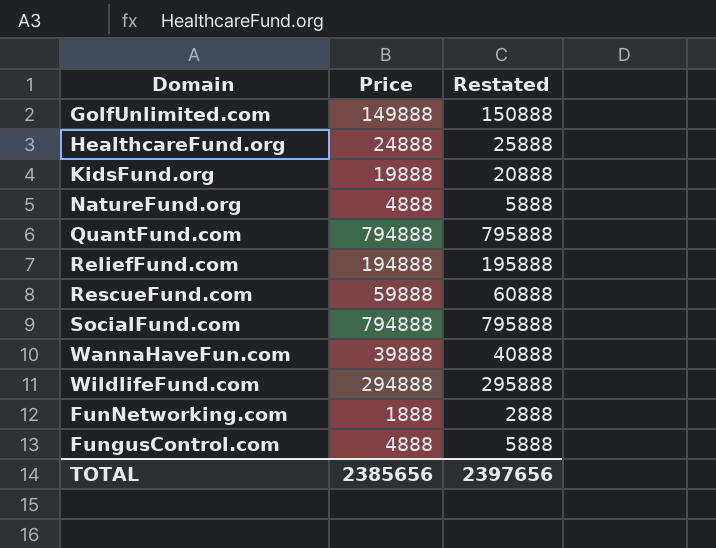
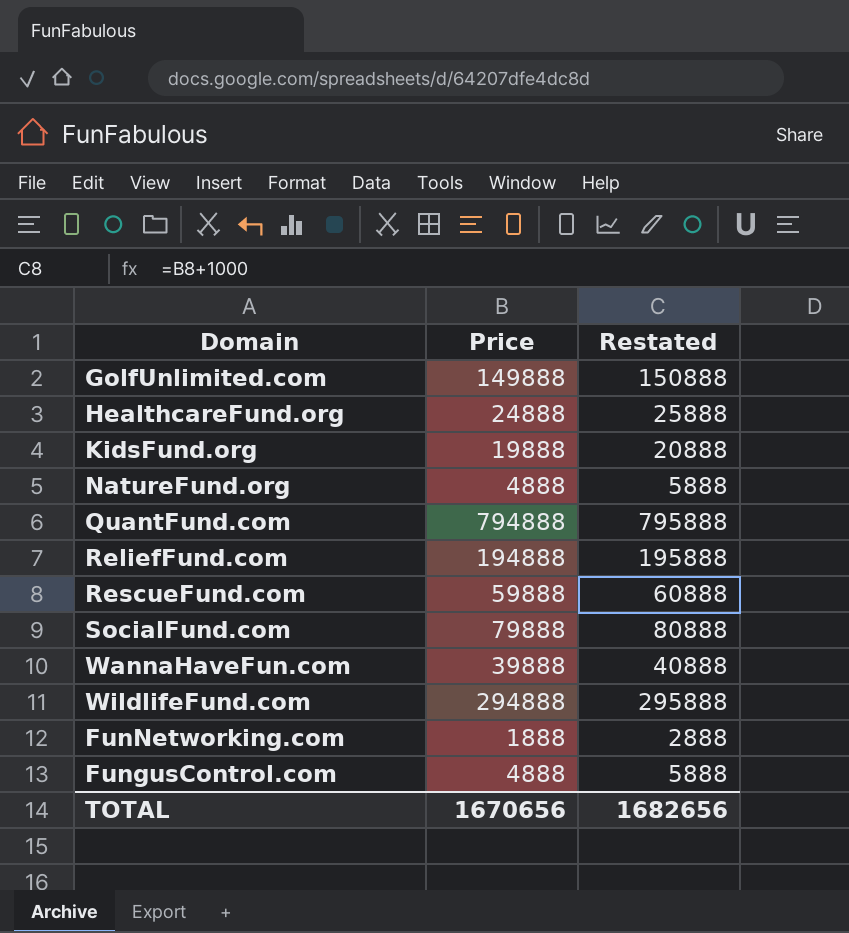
SocialFund.com | Price: 794888 -> 79888
SocialFund.com | Restated: 795888 -> 80888
TOTAL | Price: 2385656 -> 1670656
TOTAL | Restated: 2397656 -> 1682656

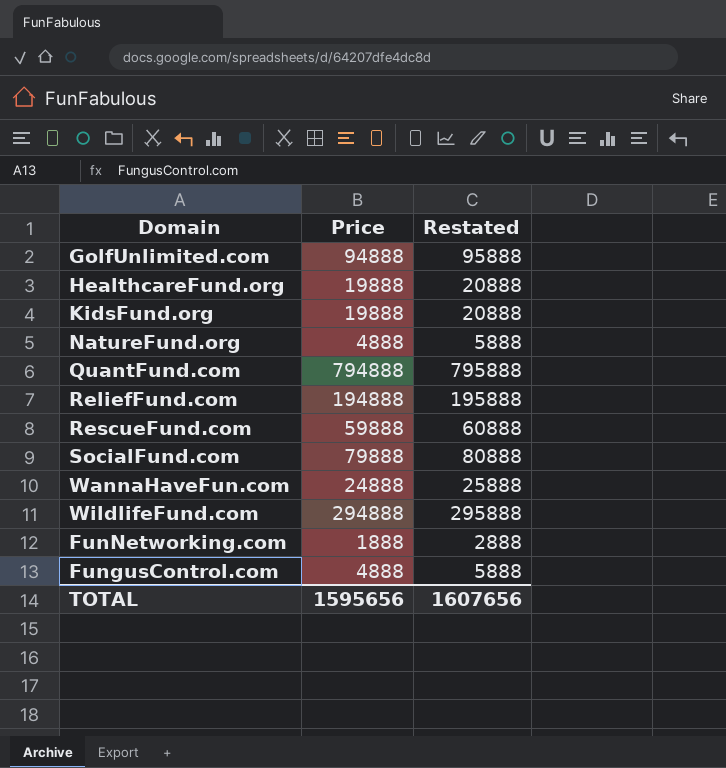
GolfUnlimited.com | Price: 149888 -> 94888
GolfUnlimited.com | Restated: 150888 -> 95888
HealthcareFund.org | Price: 24888 -> 19888
HealthcareFund.org | Restated: 25888 -> 20888
WannaHaveFun.com | Price: 39888 -> 24888
WannaHaveFun.com | Restated: 40888 -> 25888
TOTAL | Price: 1670656 -> 1595656
TOTAL | Restated: 1682656 -> 1607656

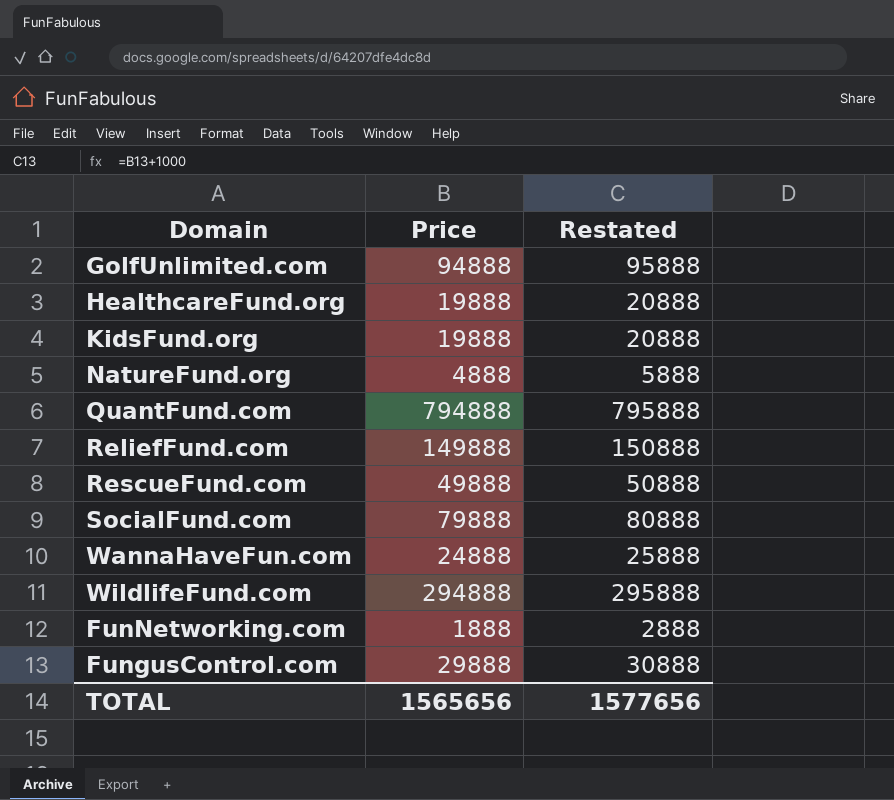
ReliefFund.com | Price: 194888 -> 149888
ReliefFund.com | Restated: 195888 -> 150888
RescueFund.com | Price: 59888 -> 49888
RescueFund.com | Restated: 60888 -> 50888
FungusControl.com | Price: 4888 -> 29888
FungusControl.com | Restated: 5888 -> 30888
TOTAL | Price: 1595656 -> 1565656
TOTAL | Restated: 1607656 -> 1577656

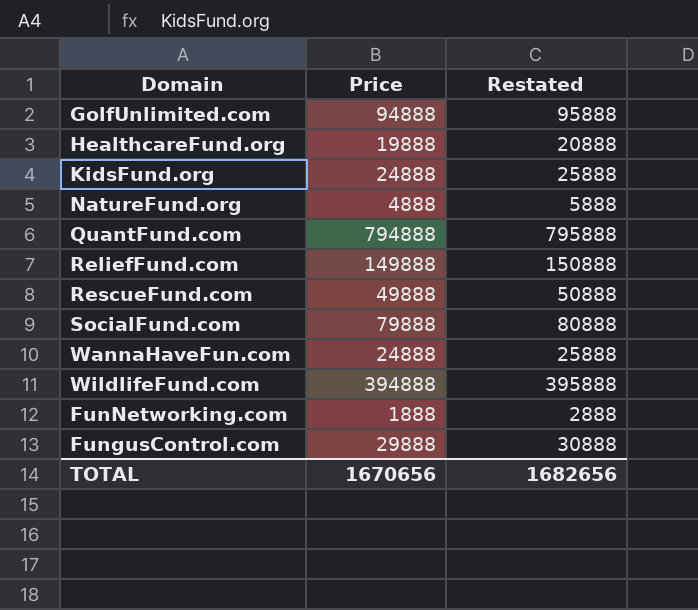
KidsFund.org | Price: 19888 -> 24888
KidsFund.org | Restated: 20888 -> 25888
WildlifeFund.com | Price: 294888 -> 394888
WildlifeFund.com | Restated: 295888 -> 395888
TOTAL | Price: 1565656 -> 1670656
TOTAL | Restated: 1577656 -> 1682656

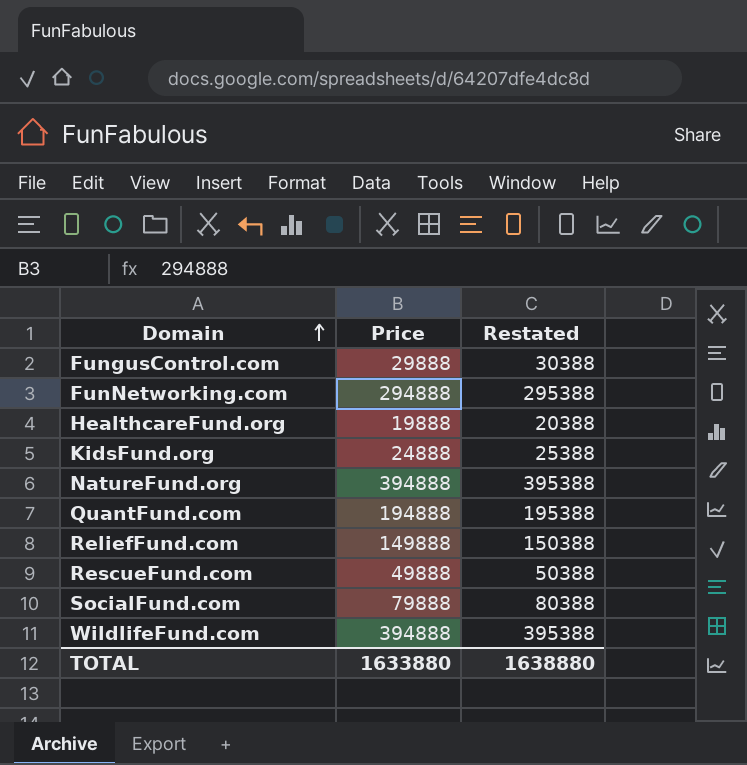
row order: none -> Domain ascending
column Restated | formula: [Price] + 1000 -> [Price] + 500
row GolfUnlimited.com: 94888 | 95888 -> none
row WannaHaveFun.com: 24888 | 25888 -> none
FunNetworking.com | Price: 1888 -> 294888
NatureFund.org | Price: 4888 -> 394888
QuantFund.com | Price: 794888 -> 194888
TOTAL | Price: 1670656 -> 1633880
TOTAL | Restated: 1682656 -> 1638880

